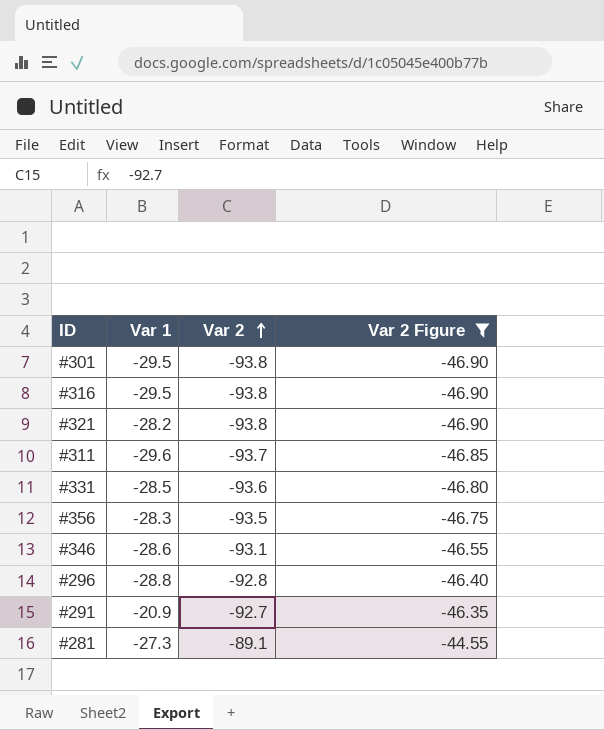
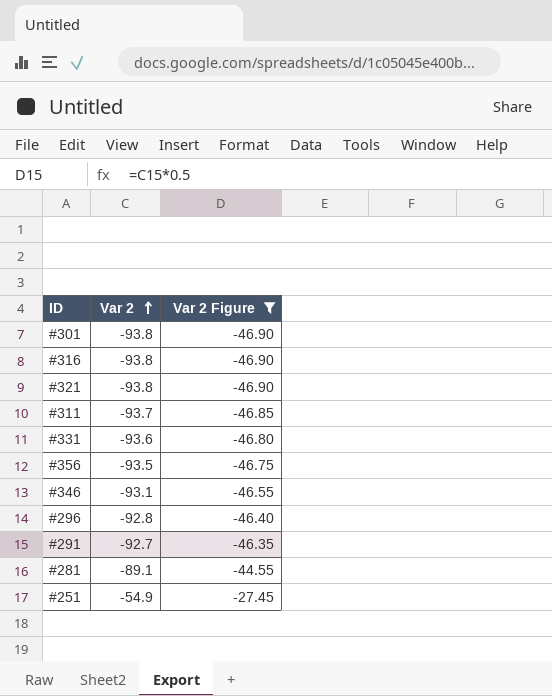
column Var 1 | position: 2 -> none
row #251: none -> -54.9 | -27.45

